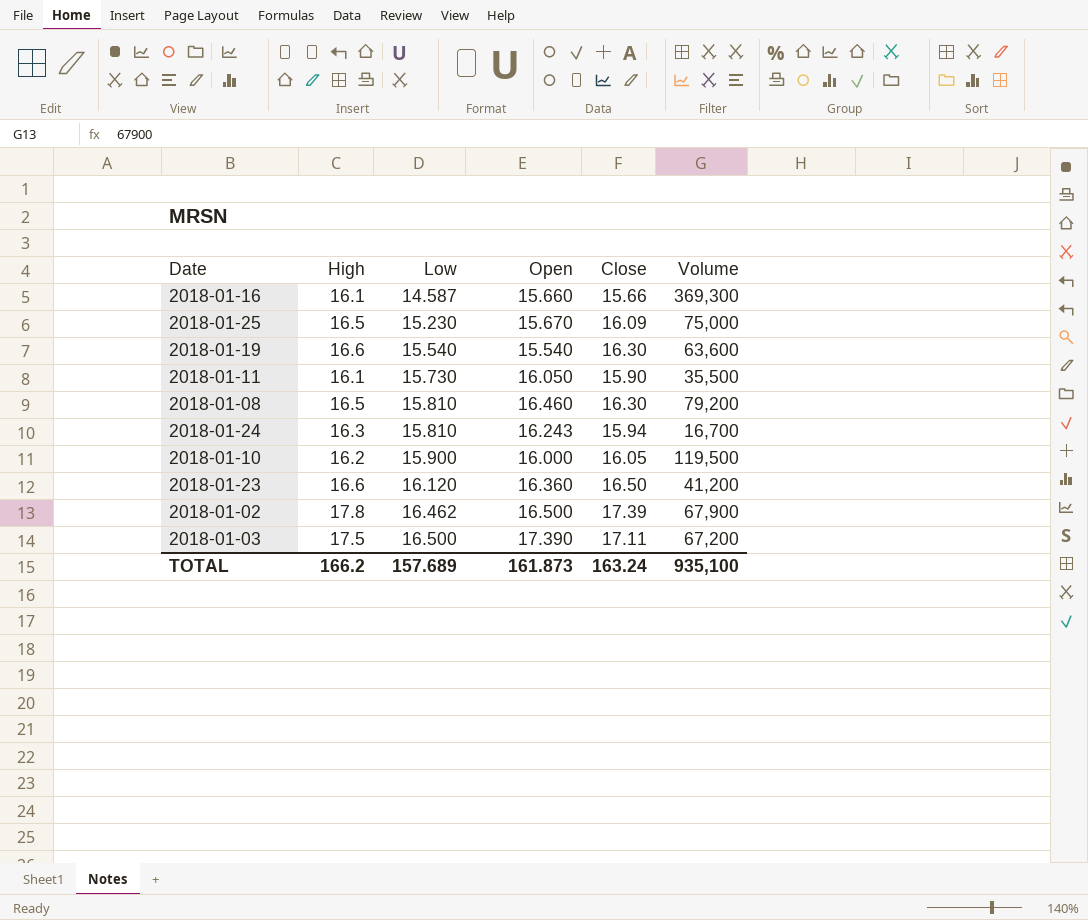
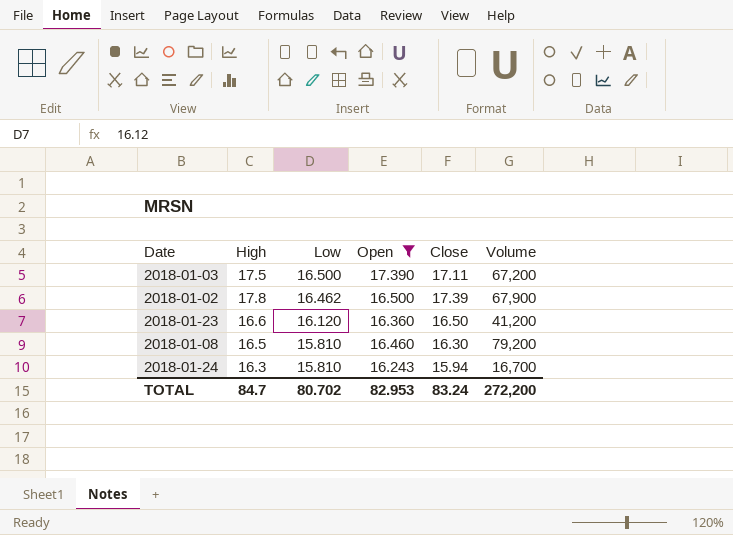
filter: none -> Open >= 16.243
row order: Low ascending -> Low descending
TOTAL | High: 166.2 -> 84.7
TOTAL | Low: 157.689 -> 80.702
TOTAL | Open: 161.873 -> 82.953
TOTAL | Close: 163.24 -> 83.24
TOTAL | Volume: 935,100 -> 272,200

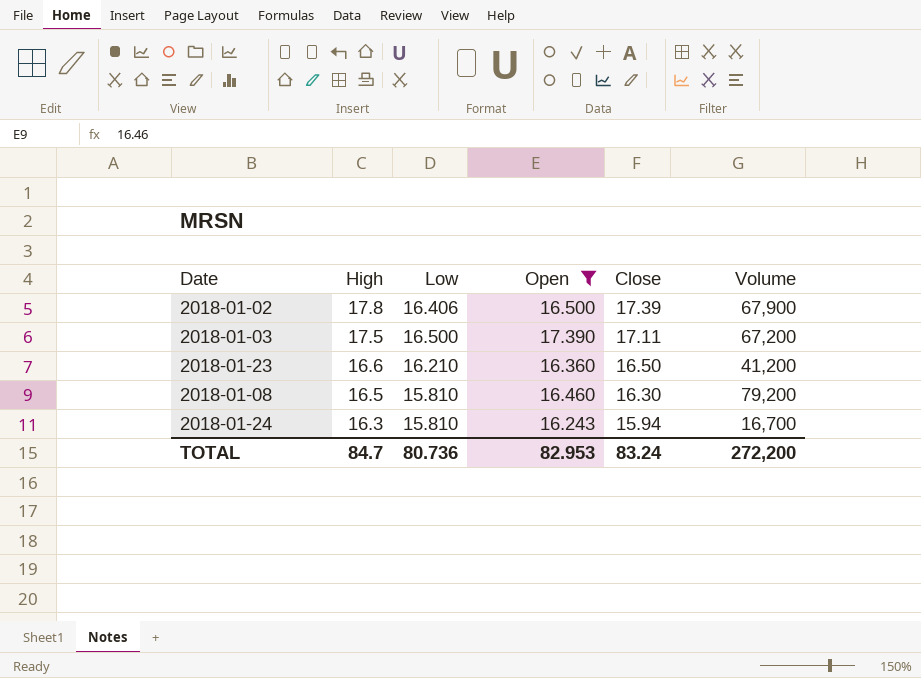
row order: Low descending -> High descending
2018-01-02 | Low: 16.462 -> 16.406
2018-01-23 | Low: 16.120 -> 16.210
TOTAL | Low: 80.702 -> 80.736

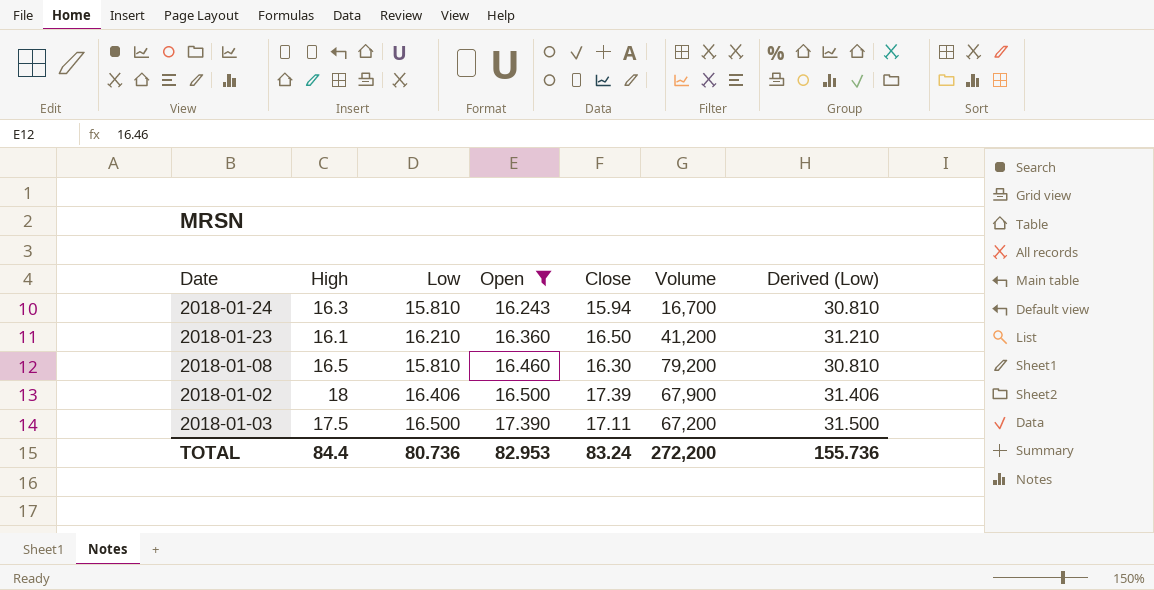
row order: High descending -> Open ascending
column Derived (Low) | formula: none -> [Low] + 15
2018-01-23 | High: 16.6 -> 16.1
2018-01-02 | High: 17.8 -> 18
TOTAL | High: 84.7 -> 84.4

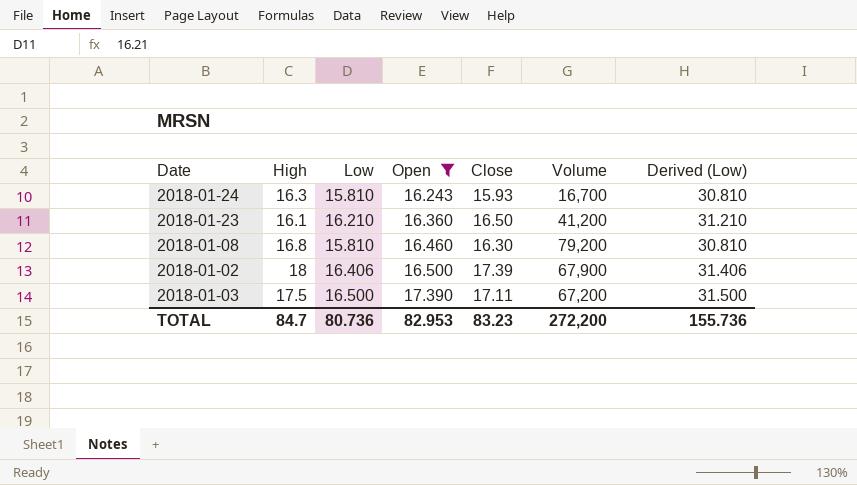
2018-01-24 | Close: 15.94 -> 15.93
2018-01-08 | High: 16.5 -> 16.8
TOTAL | High: 84.4 -> 84.7
TOTAL | Close: 83.24 -> 83.23

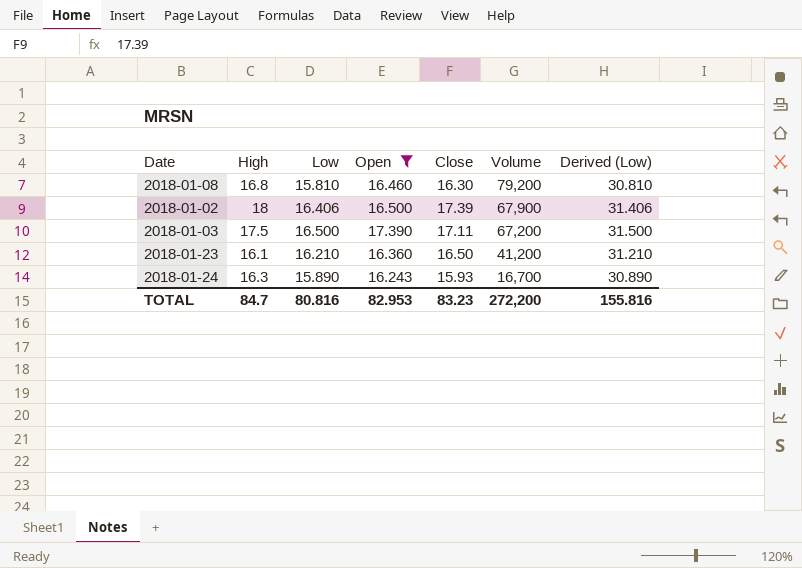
row order: Open ascending -> Volume descending
2018-01-24 | Low: 15.810 -> 15.890
2018-01-24 | Derived (Low): 30.810 -> 30.890
TOTAL | Low: 80.736 -> 80.816
TOTAL | Derived (Low): 155.736 -> 155.816

